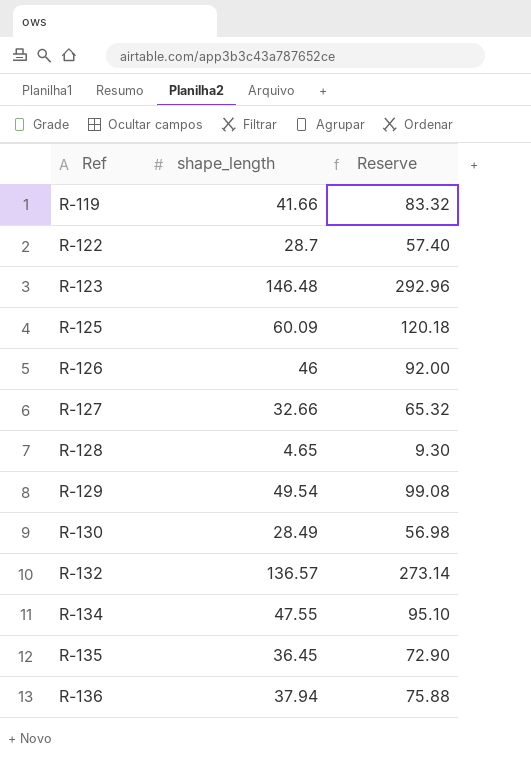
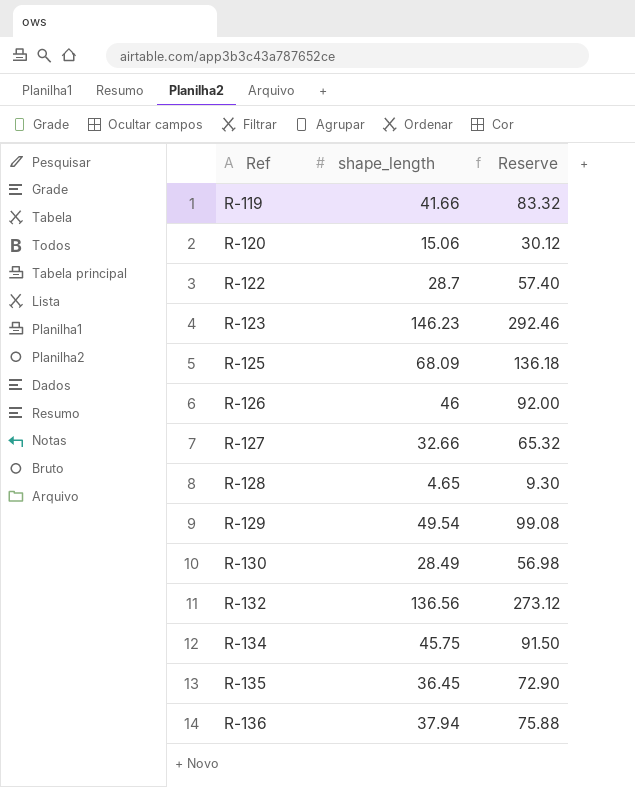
row R-120: none -> 15.06 | 30.12
R-123 | shape_length: 146.48 -> 146.23
R-123 | Reserve: 292.96 -> 292.46
R-125 | shape_length: 60.09 -> 68.09
R-125 | Reserve: 120.18 -> 136.18
R-132 | shape_length: 136.57 -> 136.56
R-132 | Reserve: 273.14 -> 273.12
R-134 | shape_length: 47.55 -> 45.75
R-134 | Reserve: 95.10 -> 91.50

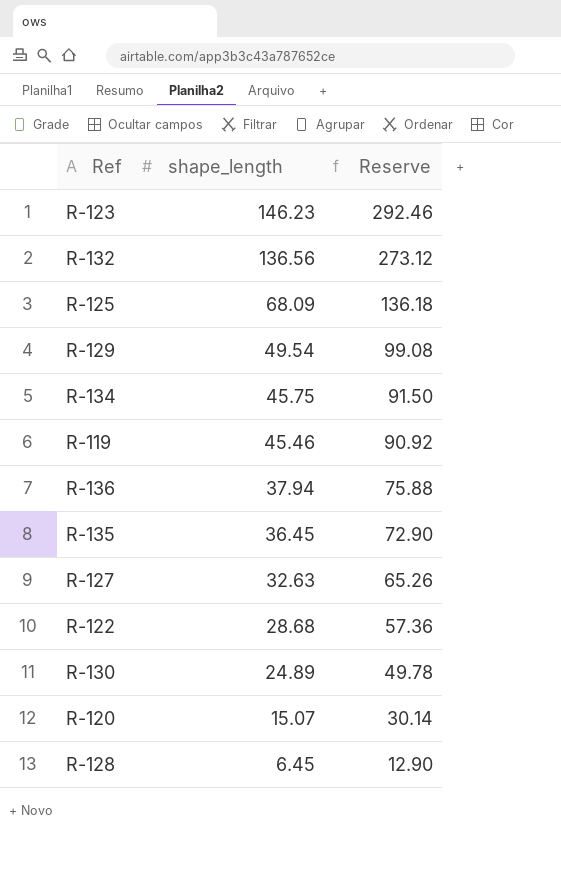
row order: Ref ascending -> shape_length descending
row R-126: 46 | 92.00 -> none
R-119 | shape_length: 41.66 -> 45.46
R-119 | Reserve: 83.32 -> 90.92
R-127 | shape_length: 32.66 -> 32.63
R-127 | Reserve: 65.32 -> 65.26
R-122 | shape_length: 28.7 -> 28.68
R-122 | Reserve: 57.40 -> 57.36
R-130 | shape_length: 28.49 -> 24.89
R-130 | Reserve: 56.98 -> 49.78
R-120 | shape_length: 15.06 -> 15.07
R-120 | Reserve: 30.12 -> 30.14
R-128 | shape_length: 4.65 -> 6.45
R-128 | Reserve: 9.30 -> 12.90

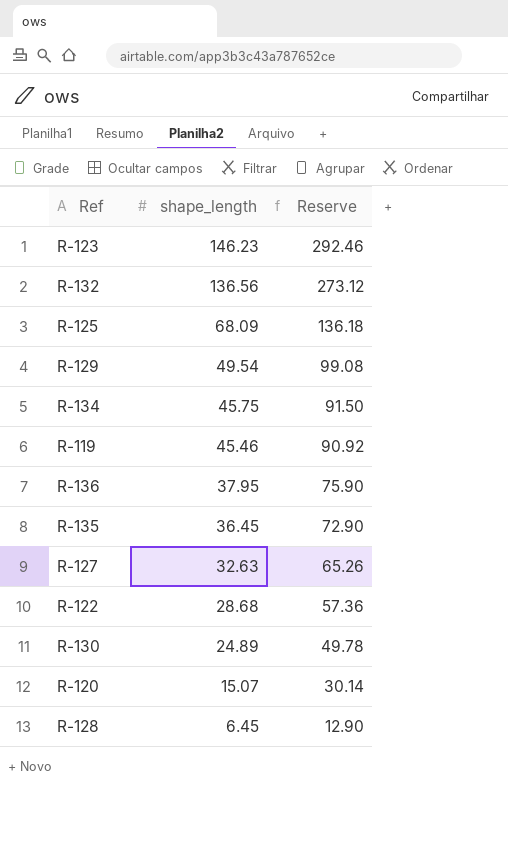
R-136 | shape_length: 37.94 -> 37.95
R-136 | Reserve: 75.88 -> 75.90

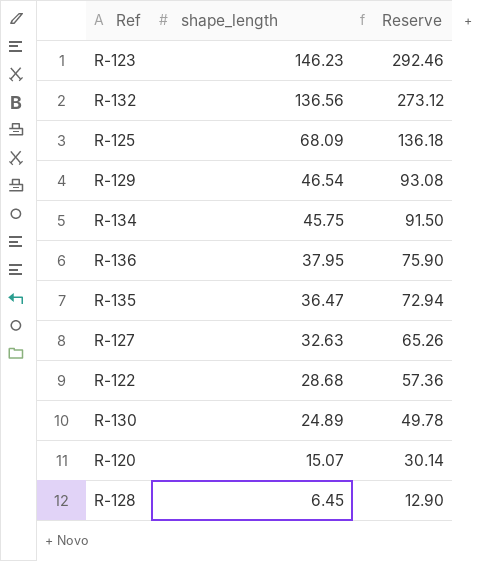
row R-119: 45.46 | 90.92 -> none
R-129 | shape_length: 49.54 -> 46.54
R-129 | Reserve: 99.08 -> 93.08
R-135 | shape_length: 36.45 -> 36.47
R-135 | Reserve: 72.90 -> 72.94

